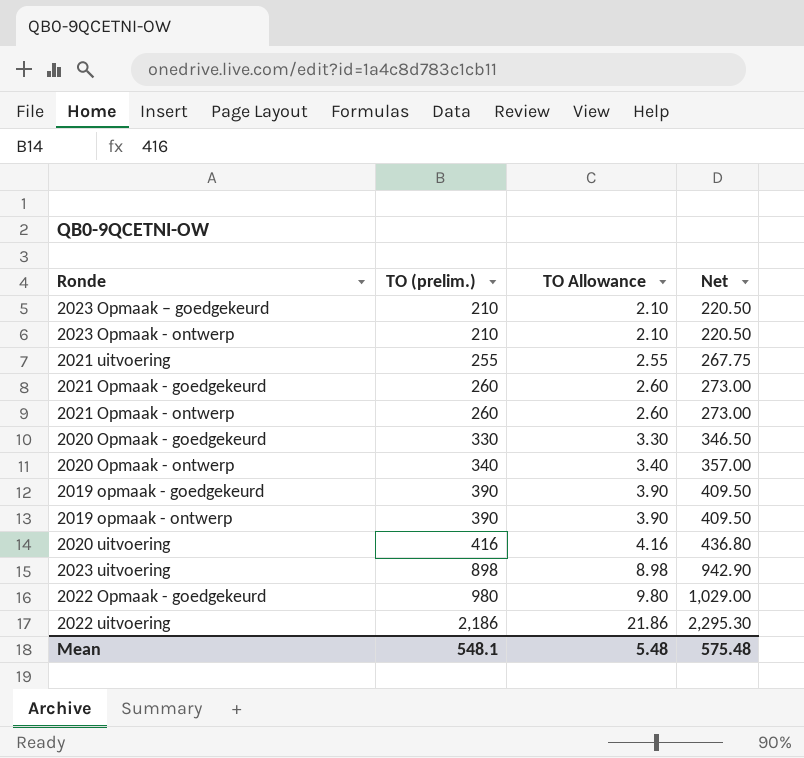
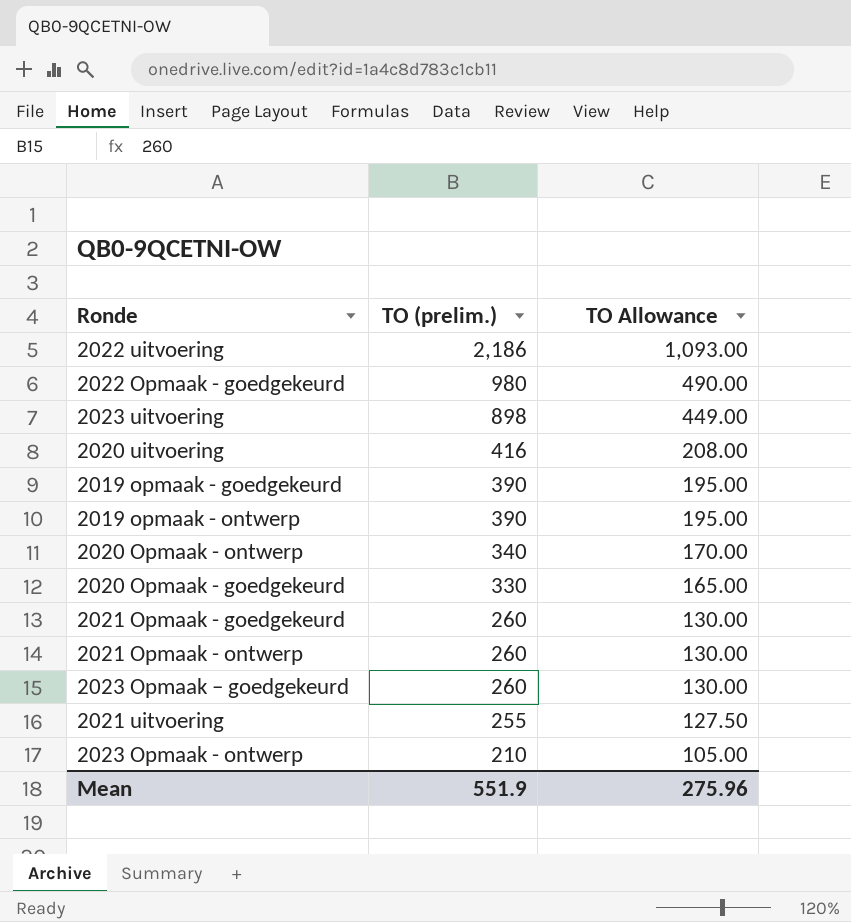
row order: TO (prelim.) ascending -> TO (prelim.) descending
column Net | formula: [TO (prelim.)] * 1.05 -> none
column TO Allowance | formula: [TO (prelim.)] * 0.01 -> [TO (prelim.)] * 0.5
2023 Opmaak – goedgekeurd | TO (prelim.): 210 -> 260
Mean | TO (prelim.): 548.1 -> 551.9
Mean | TO Allowance: 5.48 -> 275.96

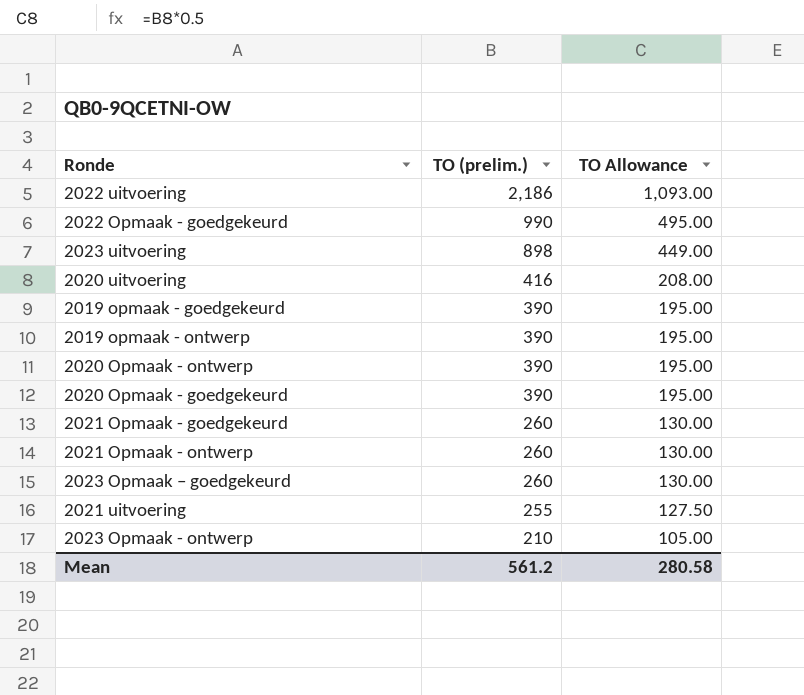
2022 Opmaak - goedgekeurd | TO (prelim.): 980 -> 990
2022 Opmaak - goedgekeurd | TO Allowance: 490.00 -> 495.00
2020 Opmaak - ontwerp | TO (prelim.): 340 -> 390
2020 Opmaak - ontwerp | TO Allowance: 170.00 -> 195.00
2020 Opmaak - goedgekeurd | TO (prelim.): 330 -> 390
2020 Opmaak - goedgekeurd | TO Allowance: 165.00 -> 195.00
Mean | TO (prelim.): 551.9 -> 561.2
Mean | TO Allowance: 275.96 -> 280.58

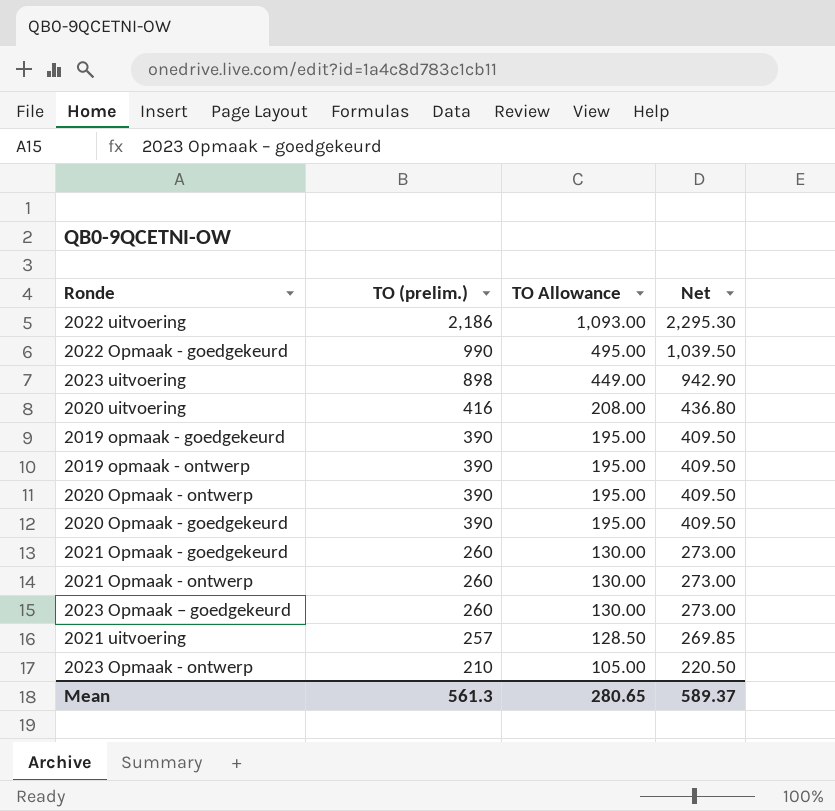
column Net | formula: none -> [TO (prelim.)] * 1.05
2021 uitvoering | TO (prelim.): 255 -> 257
2021 uitvoering | TO Allowance: 127.50 -> 128.50
Mean | TO (prelim.): 561.2 -> 561.3
Mean | TO Allowance: 280.58 -> 280.65

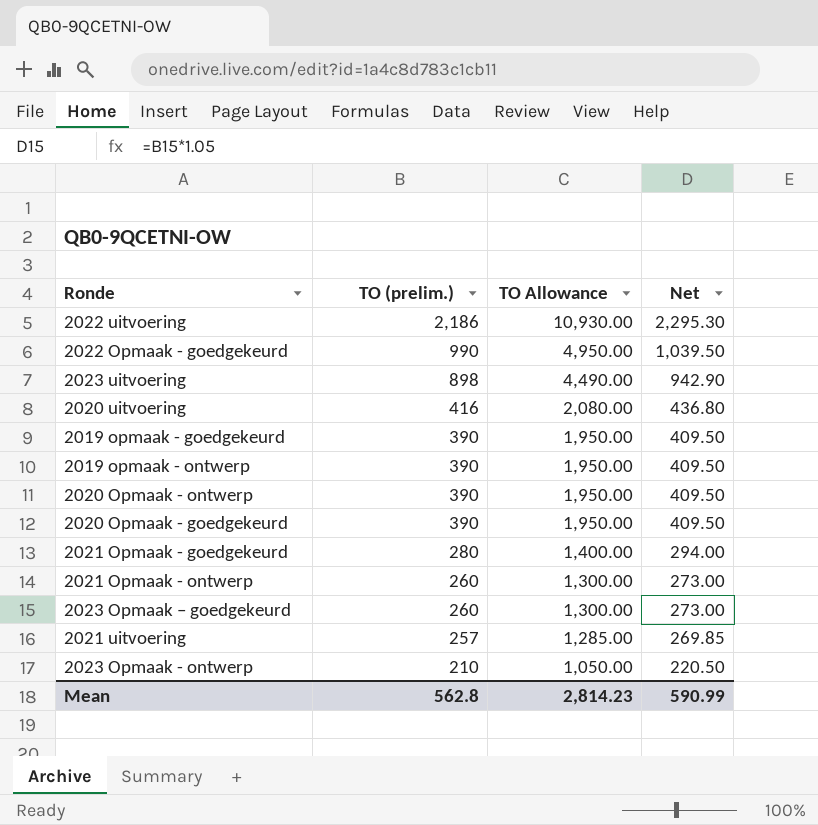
column TO Allowance | formula: [TO (prelim.)] * 0.5 -> [TO (prelim.)] * 5
2021 Opmaak - goedgekeurd | TO (prelim.): 260 -> 280
2021 Opmaak - goedgekeurd | Net: 273.00 -> 294.00
Mean | TO (prelim.): 561.3 -> 562.8
Mean | TO Allowance: 280.65 -> 2,814.23
Mean | Net: 589.37 -> 590.99

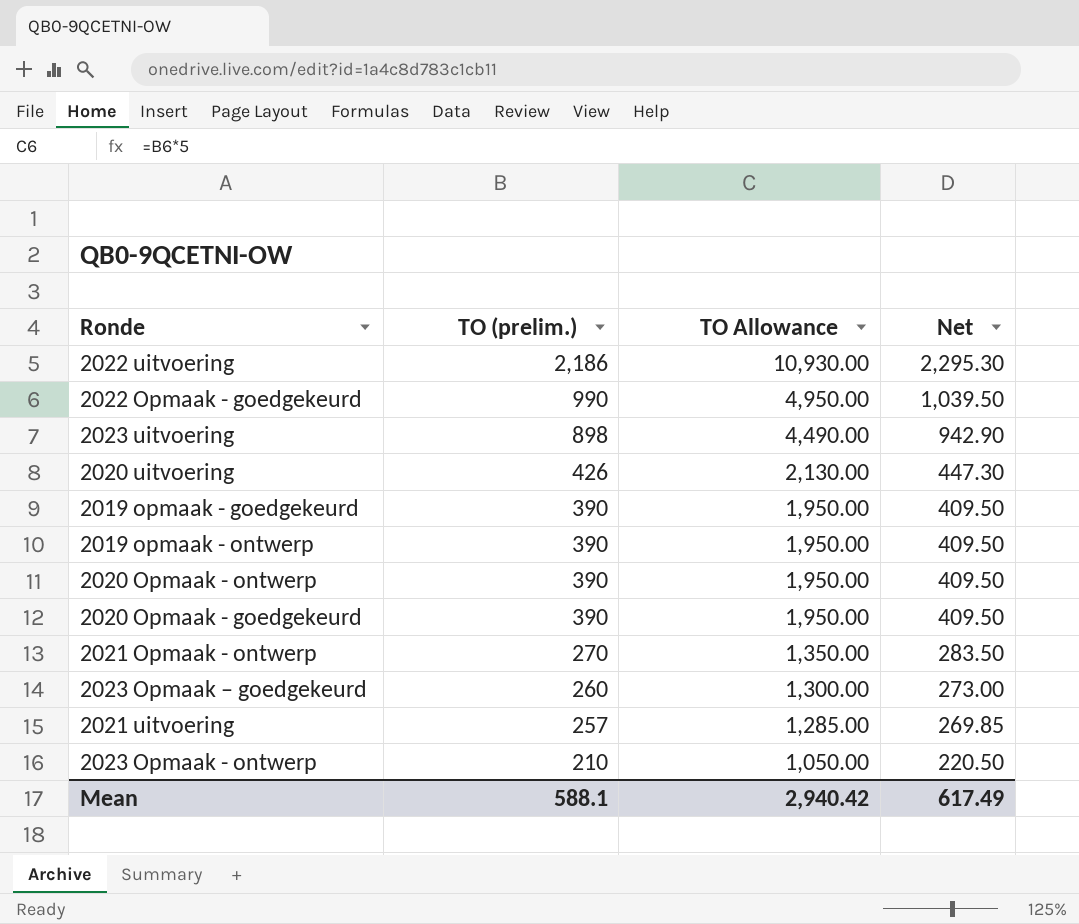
row 2021 Opmaak - goedgekeurd: 280 | 1,400.00 | 294.00 -> none
2020 uitvoering | TO (prelim.): 416 -> 426
2020 uitvoering | TO Allowance: 2,080.00 -> 2,130.00
2020 uitvoering | Net: 436.80 -> 447.30
2021 Opmaak - ontwerp | TO (prelim.): 260 -> 270
2021 Opmaak - ontwerp | TO Allowance: 1,300.00 -> 1,350.00
2021 Opmaak - ontwerp | Net: 273.00 -> 283.50
Mean | TO (prelim.): 562.8 -> 588.1
Mean | TO Allowance: 2,814.23 -> 2,940.42
Mean | Net: 590.99 -> 617.49

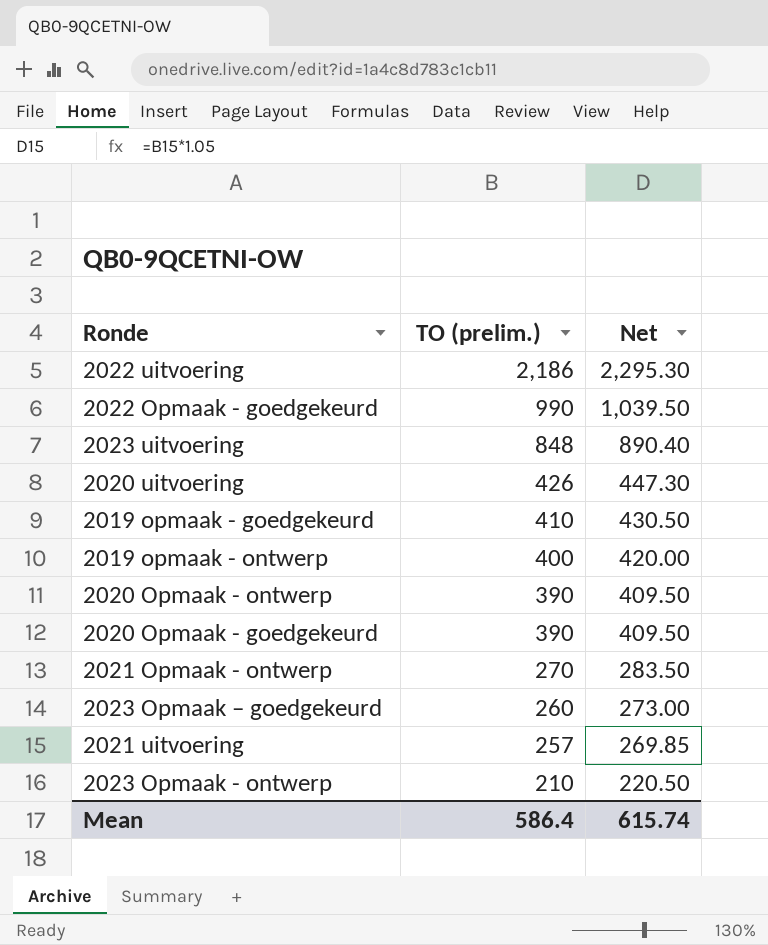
column TO Allowance | formula: [TO (prelim.)] * 5 -> none
2023 uitvoering | TO (prelim.): 898 -> 848
2023 uitvoering | Net: 942.90 -> 890.40
2019 opmaak - goedgekeurd | TO (prelim.): 390 -> 410
2019 opmaak - goedgekeurd | Net: 409.50 -> 430.50
2019 opmaak - ontwerp | TO (prelim.): 390 -> 400
2019 opmaak - ontwerp | Net: 409.50 -> 420.00
Mean | TO (prelim.): 588.1 -> 586.4
Mean | Net: 617.49 -> 615.74

